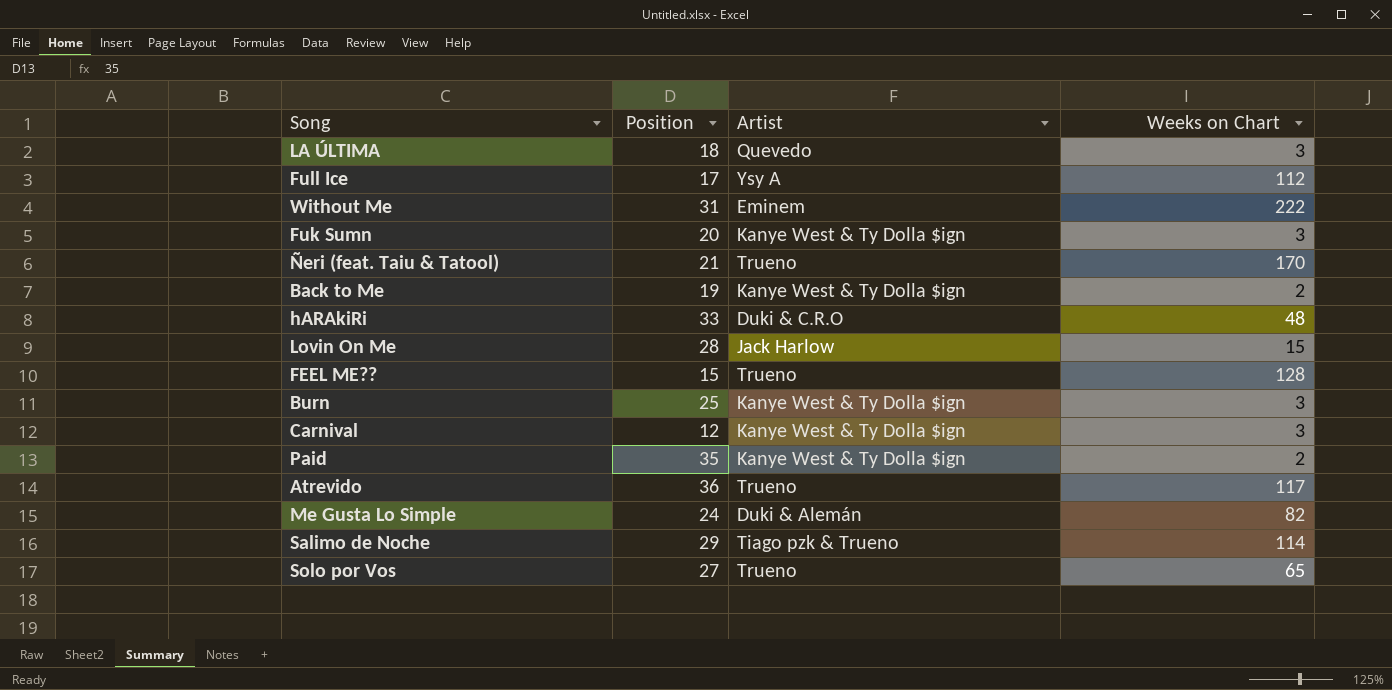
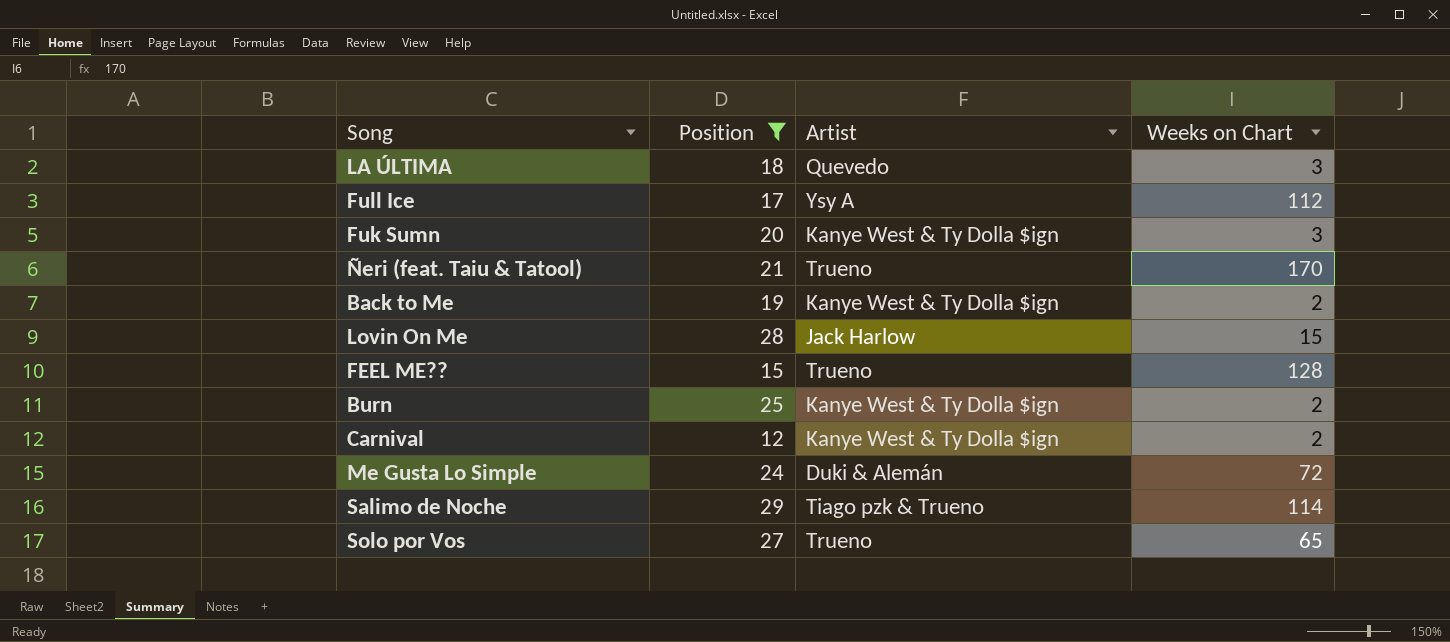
filter: none -> Position <= 29
Burn | Weeks on Chart: 3 -> 2
Carnival | Weeks on Chart: 3 -> 2
Me Gusta Lo Simple | Weeks on Chart: 82 -> 72

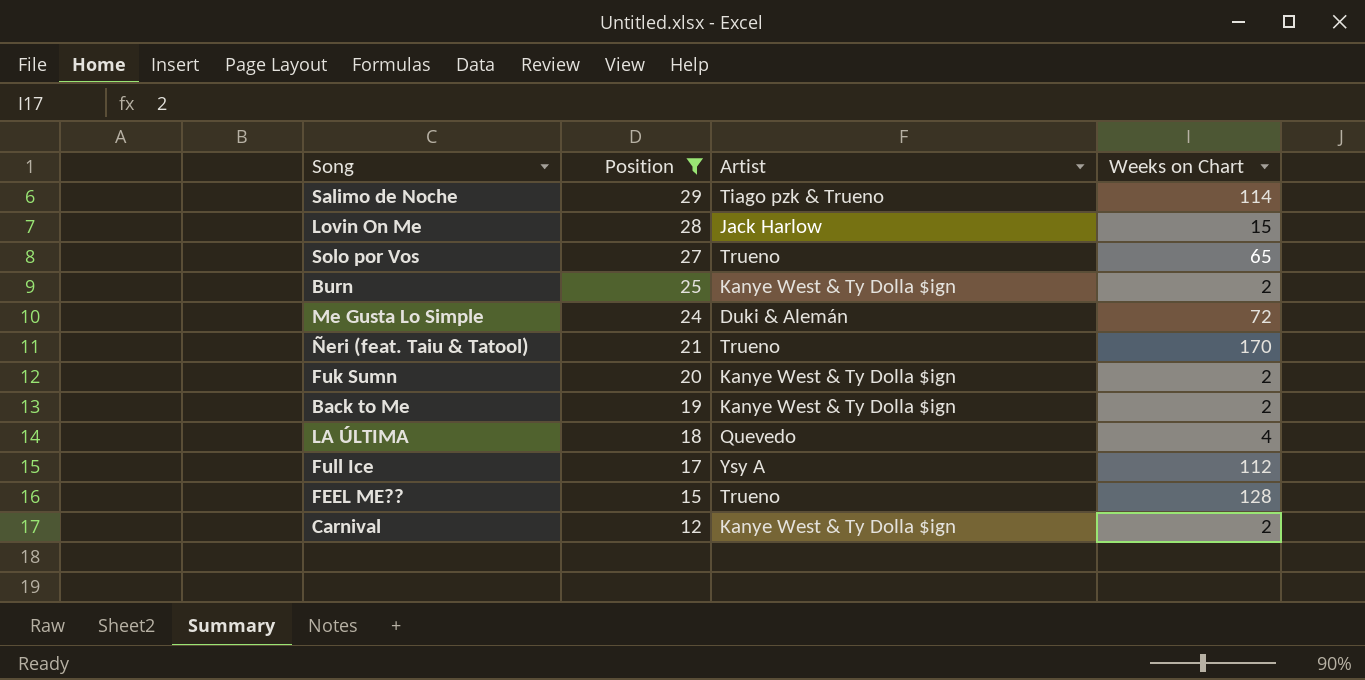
row order: none -> Position descending
Fuk Sumn | Weeks on Chart: 3 -> 2
LA ÚLTIMA | Weeks on Chart: 3 -> 4

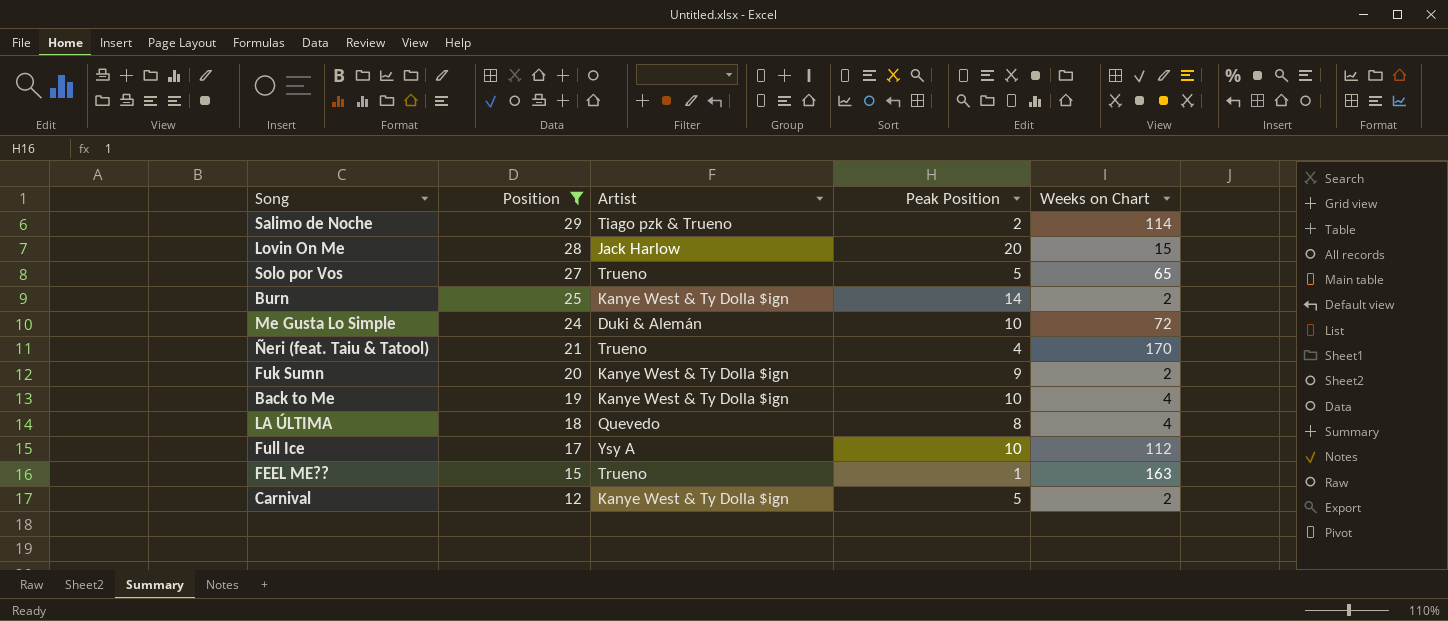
column Peak Position | position: none -> 4
Back to Me | Weeks on Chart: 2 -> 4
FEEL ME?? | Weeks on Chart: 128 -> 163

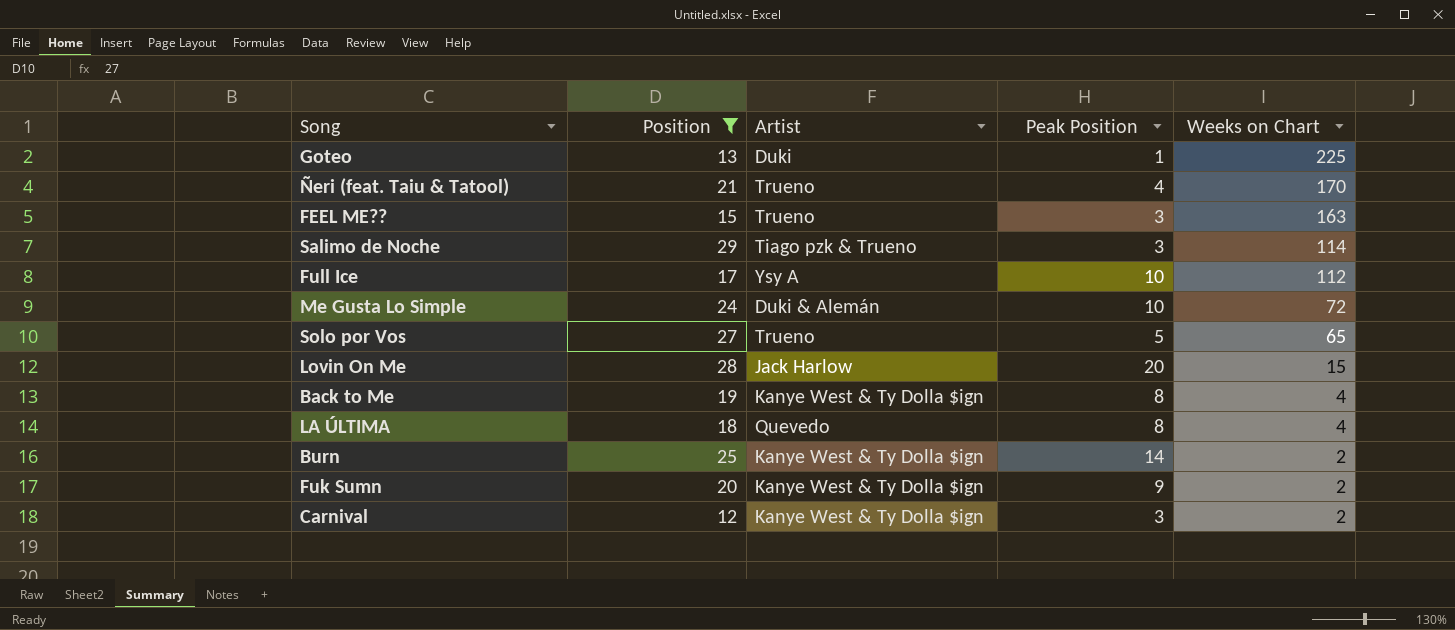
row order: Position descending -> Weeks on Chart descending
row Goteo: none -> 13 | Duki | 1 | 225
FEEL ME?? | Peak Position: 1 -> 3
Salimo de Noche | Peak Position: 2 -> 3
Back to Me | Peak Position: 10 -> 8
Carnival | Peak Position: 5 -> 3

